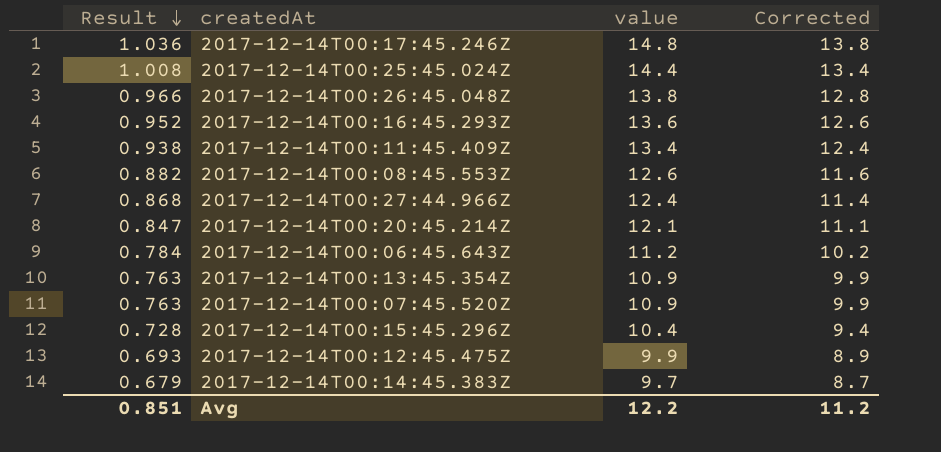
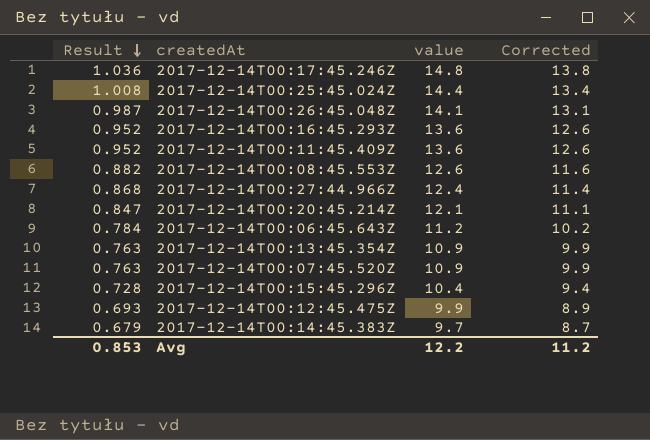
2017-12-14T00:26:45.048Z | Result: 0.966 -> 0.987
2017-12-14T00:26:45.048Z | value: 13.8 -> 14.1
2017-12-14T00:26:45.048Z | Corrected: 12.8 -> 13.1
2017-12-14T00:11:45.409Z | Result: 0.938 -> 0.952
2017-12-14T00:11:45.409Z | value: 13.4 -> 13.6
2017-12-14T00:11:45.409Z | Corrected: 12.4 -> 12.6
Avg | Result: 0.851 -> 0.853

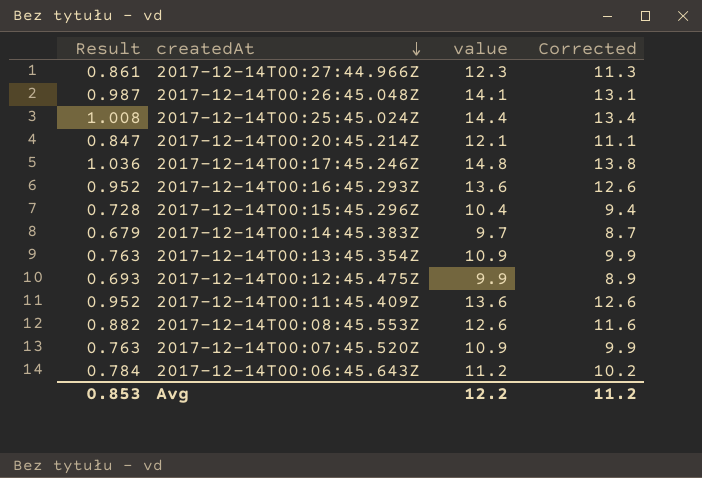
row order: Result descending -> createdAt descending
2017-12-14T00:27:44.966Z | Result: 0.868 -> 0.861
2017-12-14T00:27:44.966Z | value: 12.4 -> 12.3
2017-12-14T00:27:44.966Z | Corrected: 11.4 -> 11.3

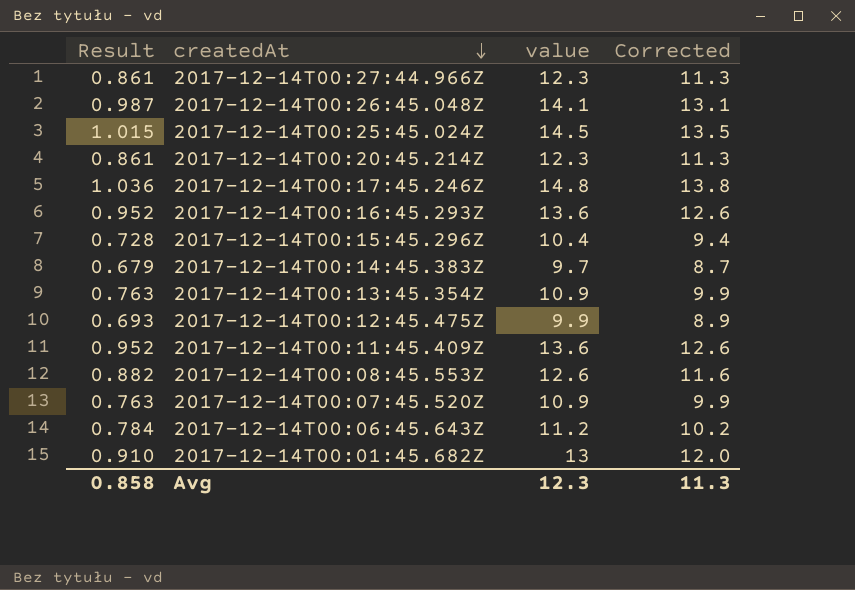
2017-12-14T00:25:45.024Z | Result: 1.008 -> 1.015
2017-12-14T00:25:45.024Z | value: 14.4 -> 14.5
2017-12-14T00:25:45.024Z | Corrected: 13.4 -> 13.5
2017-12-14T00:20:45.214Z | Result: 0.847 -> 0.861
2017-12-14T00:20:45.214Z | value: 12.1 -> 12.3
2017-12-14T00:20:45.214Z | Corrected: 11.1 -> 11.3
row 2017-12-14T00:01:45.682Z: none -> 0.910 | 13 | 12.0
Avg | Result: 0.853 -> 0.858
Avg | value: 12.2 -> 12.3
Avg | Corrected: 11.2 -> 11.3

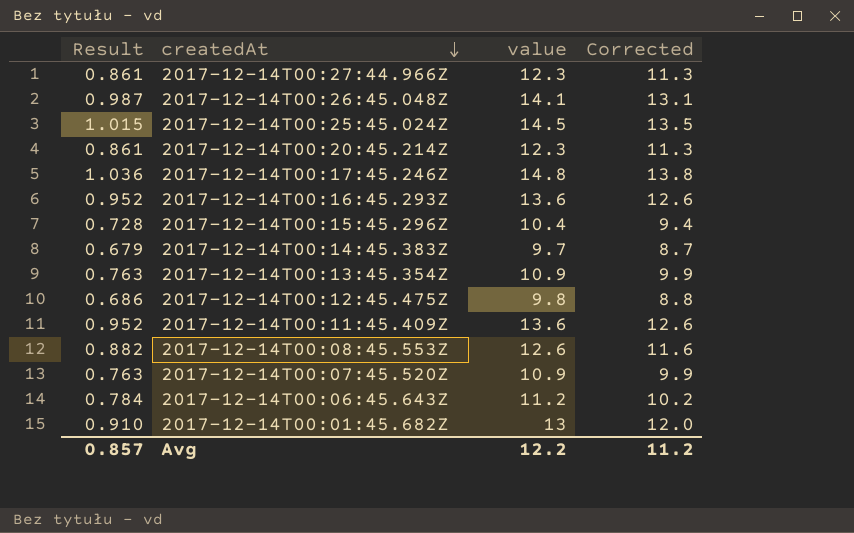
2017-12-14T00:12:45.475Z | Result: 0.693 -> 0.686
2017-12-14T00:12:45.475Z | value: 9.9 -> 9.8
2017-12-14T00:12:45.475Z | Corrected: 8.9 -> 8.8
Avg | Result: 0.858 -> 0.857
Avg | value: 12.3 -> 12.2
Avg | Corrected: 11.3 -> 11.2

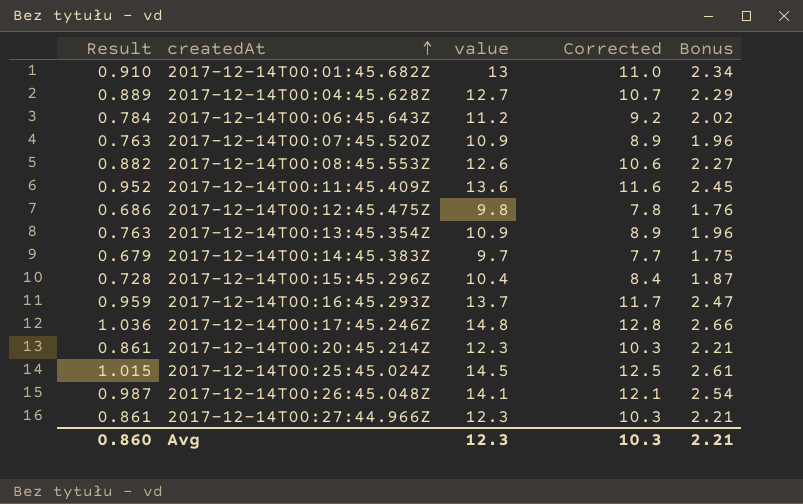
row order: createdAt descending -> createdAt ascending
column Corrected | formula: [value] - 1 -> [value] - 2
column Bonus | formula: none -> [value] * 0.18
row 2017-12-14T00:04:45.628Z: none -> 0.889 | 12.7 | 10.7 | 2.29
2017-12-14T00:16:45.293Z | Result: 0.952 -> 0.959
2017-12-14T00:16:45.293Z | value: 13.6 -> 13.7
Avg | Result: 0.857 -> 0.860
Avg | value: 12.2 -> 12.3
Avg | Corrected: 11.2 -> 10.3

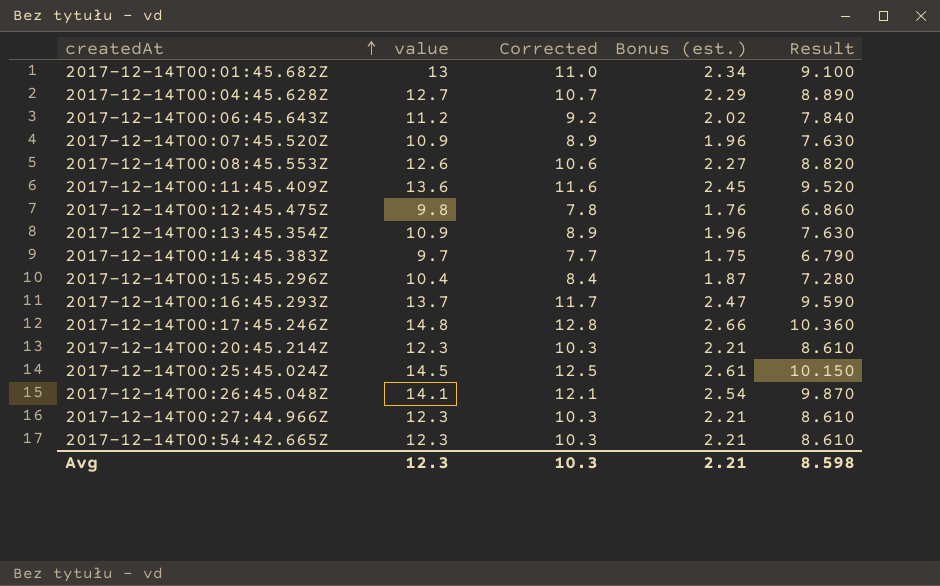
column name: Bonus -> Bonus (est.)
column Result | formula: [value] * 0.07 -> [value] * 0.7
column Result | position: 1 -> 5
row 2017-12-14T00:54:42.665Z: none -> 12.3 | 10.3 | 2.21 | 8.610
Avg | Result: 0.860 -> 8.598

